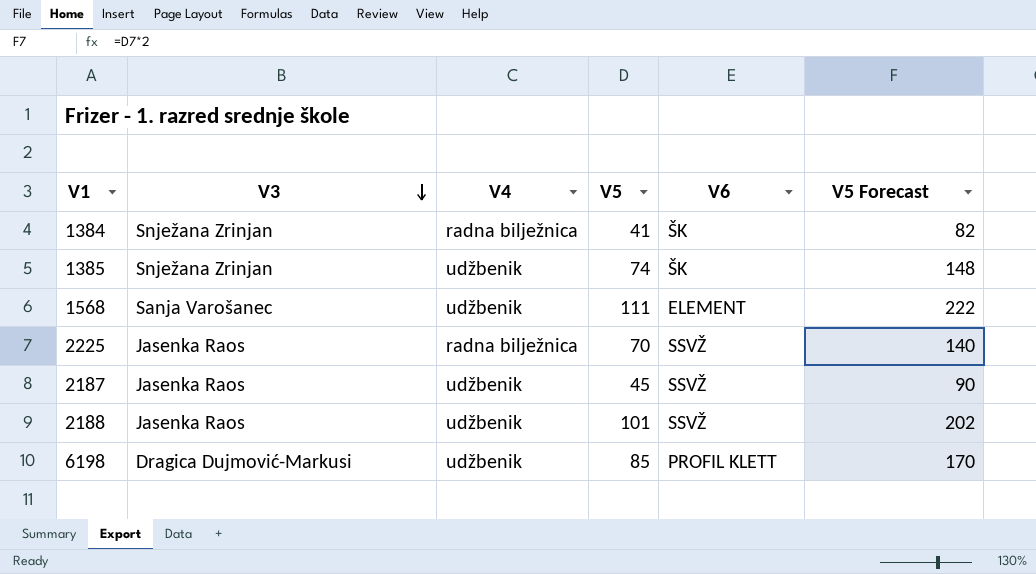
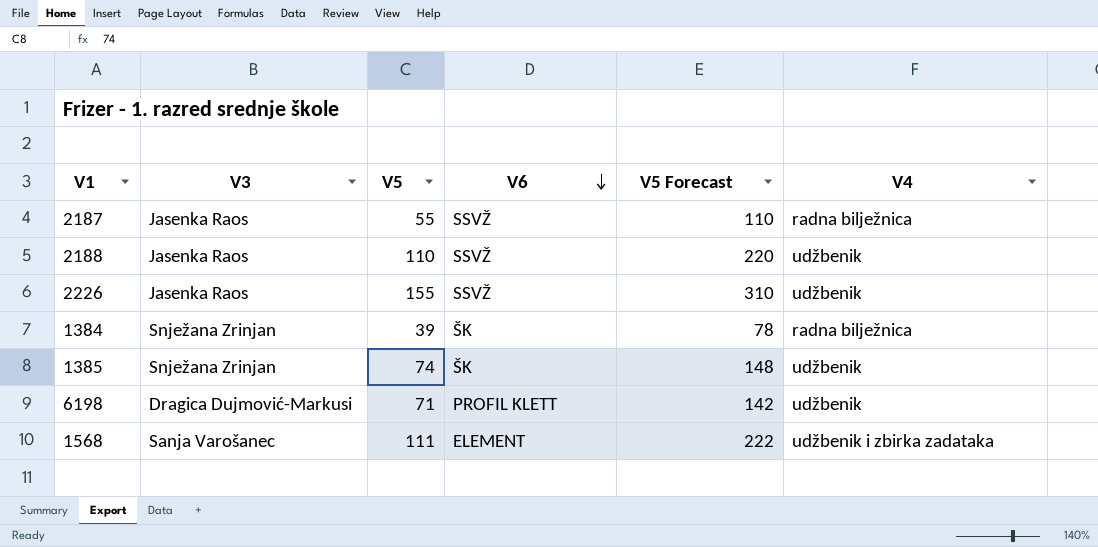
row order: V3 descending -> V6 descending
column V4 | position: 3 -> 6
row 2225: Jasenka Raos | radna bilježnica | 70 | SSVŽ | 140 -> none
2187 | V5: 45 -> 55
2187 | V5 Forecast: 90 -> 110
2187 | V4: udžbenik -> radna bilježnica
2188 | V5: 101 -> 110
2188 | V5 Forecast: 202 -> 220
row 2226: none -> Jasenka Raos | 155 | SSVŽ | 310 | udžbenik
1384 | V5: 41 -> 39
1384 | V5 Forecast: 82 -> 78
6198 | V5: 85 -> 71
6198 | V5 Forecast: 170 -> 142
1568 | V4: udžbenik -> udžbenik i zbirka zadataka

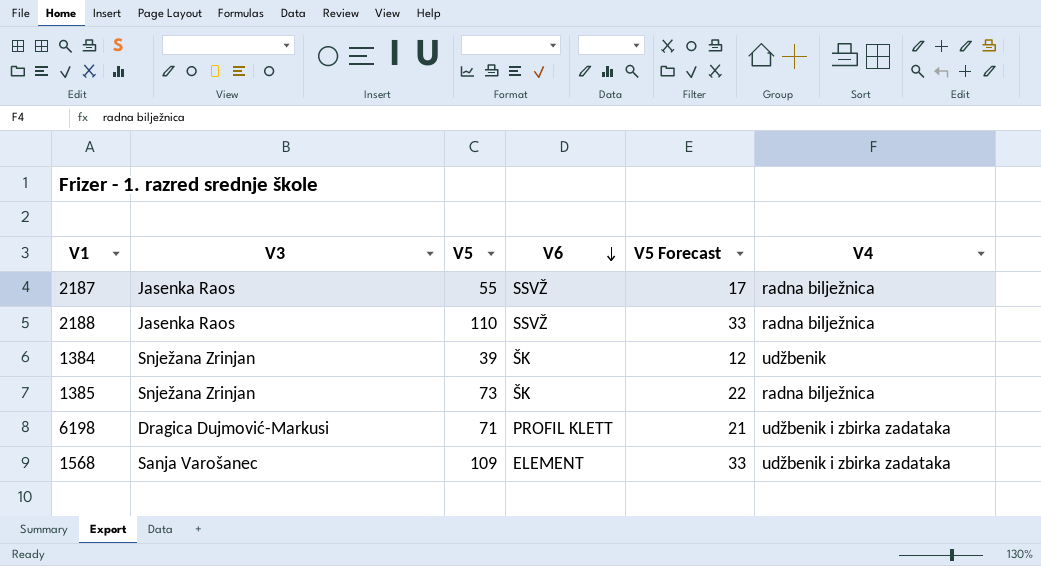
column V5 Forecast | formula: [V5] * 2 -> [V5] * 0.3
row 2226: Jasenka Raos | 155 | SSVŽ | 310 | udžbenik -> none
2188 | V4: udžbenik -> radna bilježnica
1384 | V4: radna bilježnica -> udžbenik
1385 | V5: 74 -> 73
1385 | V4: udžbenik -> radna bilježnica
6198 | V4: udžbenik -> udžbenik i zbirka zadataka
1568 | V5: 111 -> 109

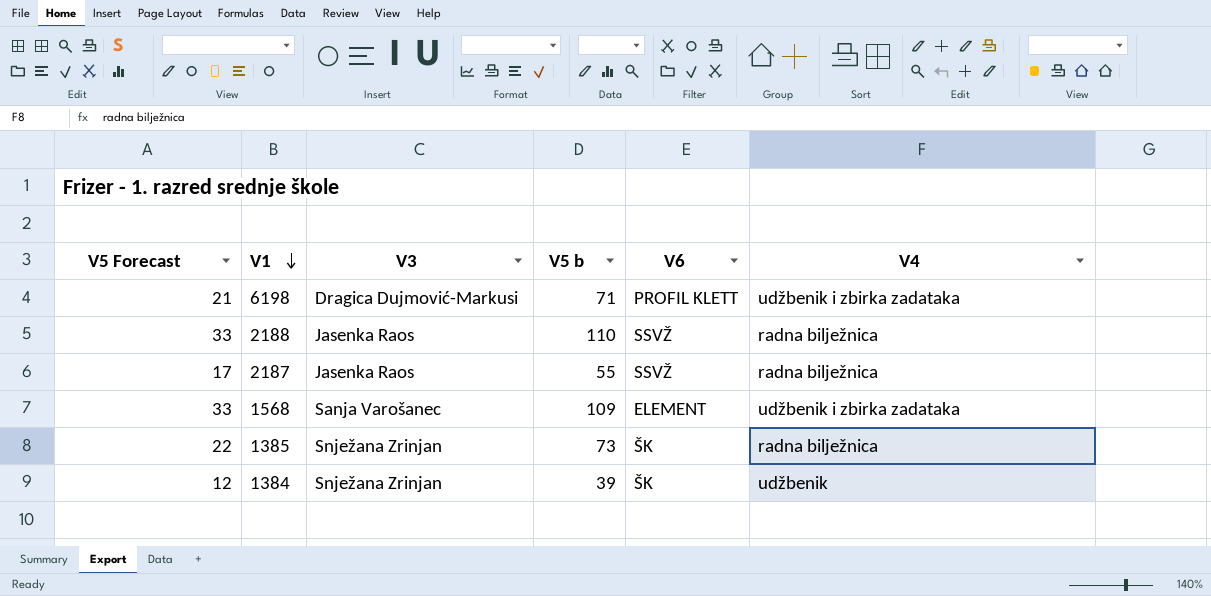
row order: V6 descending -> V1 descending
column V5 Forecast | position: 5 -> 1
column name: V5 -> V5 b

